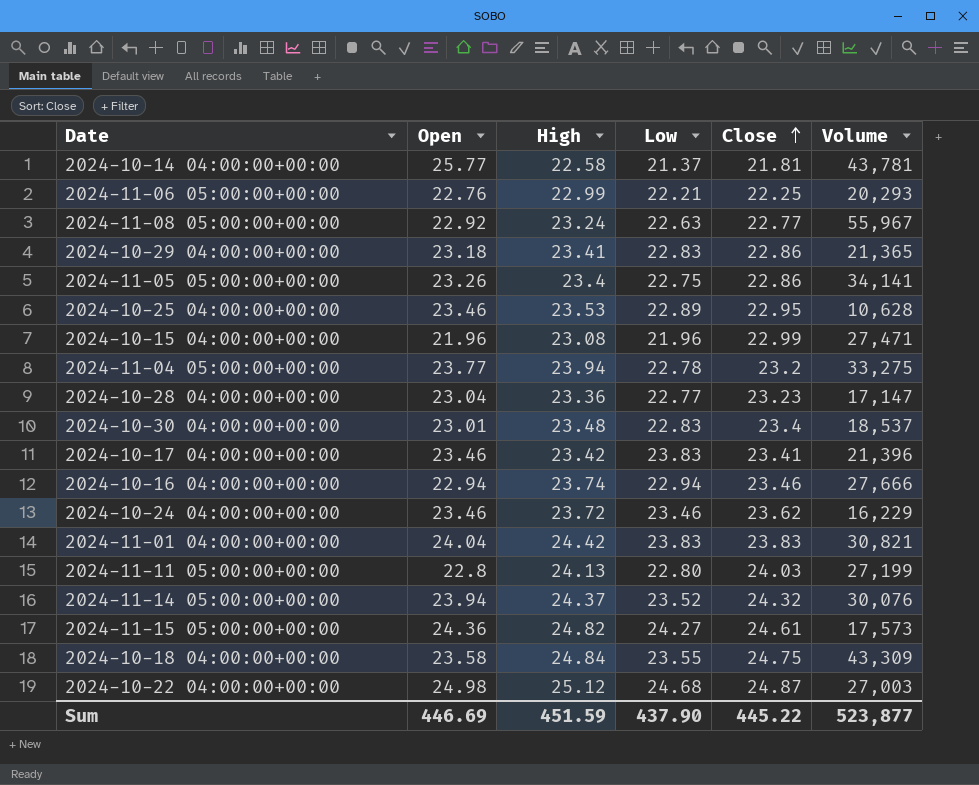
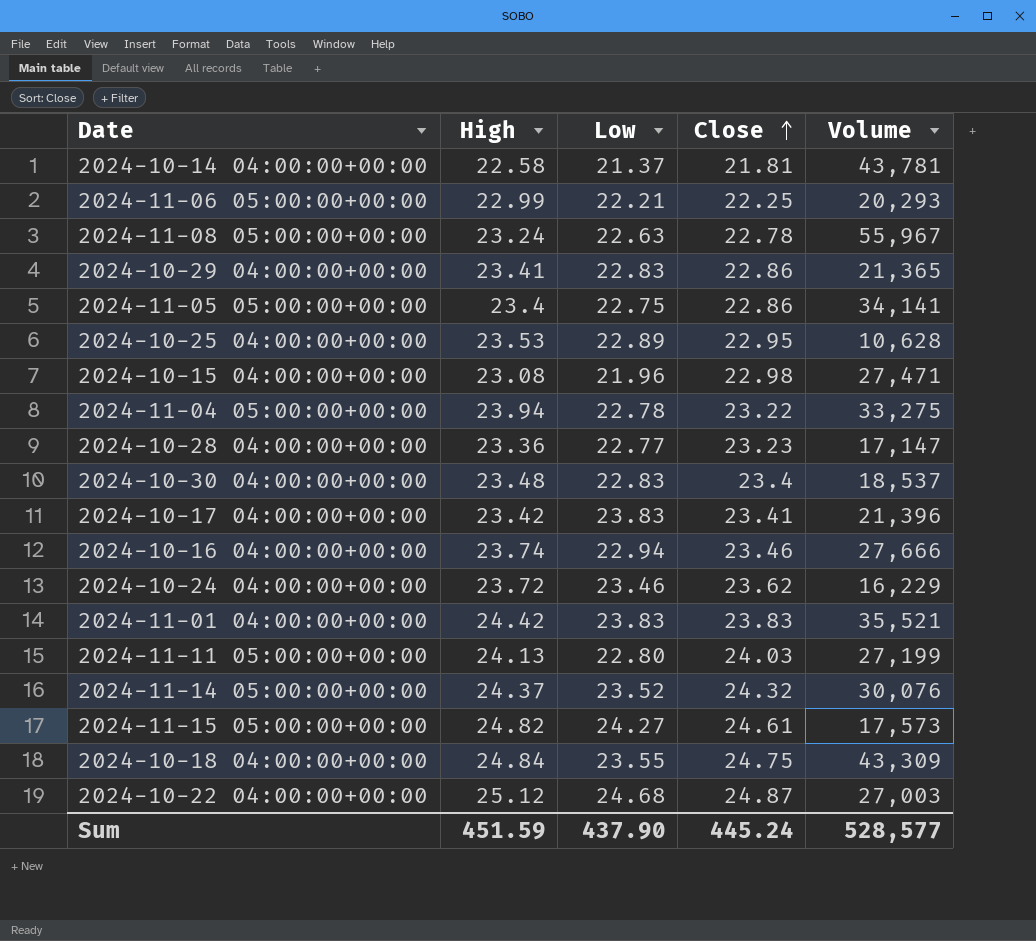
column Open | position: 2 -> none
2024-11-08 05:00:00+00:00 | Close: 22.77 -> 22.78
2024-10-15 04:00:00+00:00 | Close: 22.99 -> 22.98
2024-11-04 05:00:00+00:00 | Close: 23.2 -> 23.22
2024-11-01 04:00:00+00:00 | Volume: 30,821 -> 35,521
Sum | Close: 445.22 -> 445.24
Sum | Volume: 523,877 -> 528,577

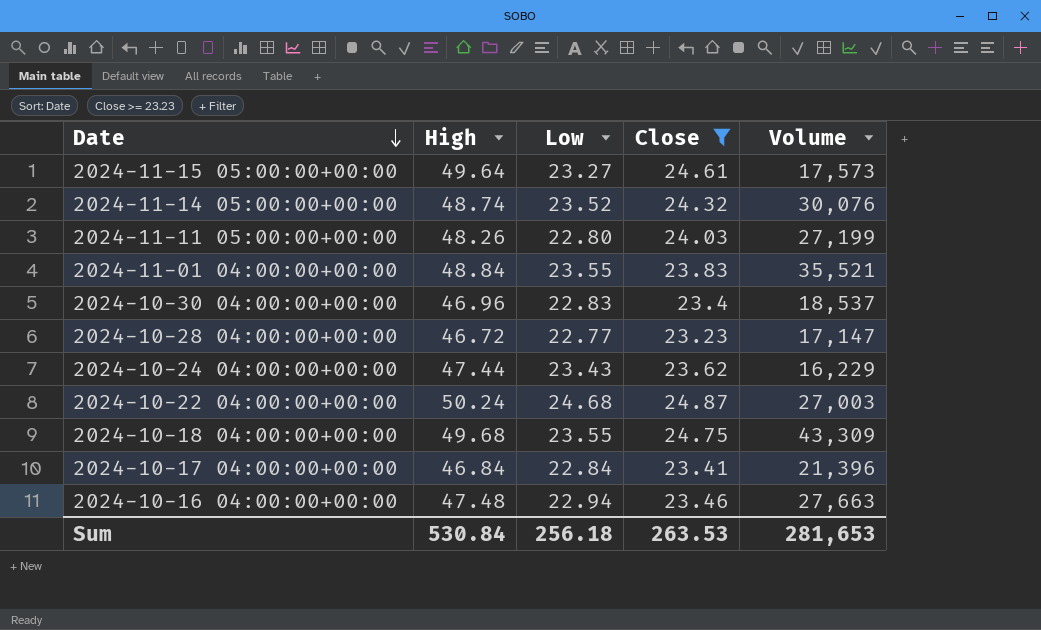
filter: none -> Close >= 23.23
row order: Close ascending -> Date descending
2024-11-15 05:00:00+00:00 | High: 24.82 -> 49.64
2024-11-15 05:00:00+00:00 | Low: 24.27 -> 23.27
2024-11-14 05:00:00+00:00 | High: 24.37 -> 48.74
2024-11-11 05:00:00+00:00 | High: 24.13 -> 48.26
2024-11-01 04:00:00+00:00 | High: 24.42 -> 48.84
2024-11-01 04:00:00+00:00 | Low: 23.83 -> 23.55
2024-10-30 04:00:00+00:00 | High: 23.48 -> 46.96
2024-10-28 04:00:00+00:00 | High: 23.36 -> 46.72
2024-10-24 04:00:00+00:00 | High: 23.72 -> 47.44
2024-10-24 04:00:00+00:00 | Low: 23.46 -> 23.43
2024-10-22 04:00:00+00:00 | High: 25.12 -> 50.24
2024-10-18 04:00:00+00:00 | High: 24.84 -> 49.68
2024-10-17 04:00:00+00:00 | High: 23.42 -> 46.84
2024-10-17 04:00:00+00:00 | Low: 23.83 -> 22.84
2024-10-16 04:00:00+00:00 | High: 23.74 -> 47.48
2024-10-16 04:00:00+00:00 | Volume: 27,666 -> 27,663
Sum | High: 451.59 -> 530.84
Sum | Low: 437.90 -> 256.18
Sum | Close: 445.24 -> 263.53
Sum | Volume: 528,577 -> 281,653

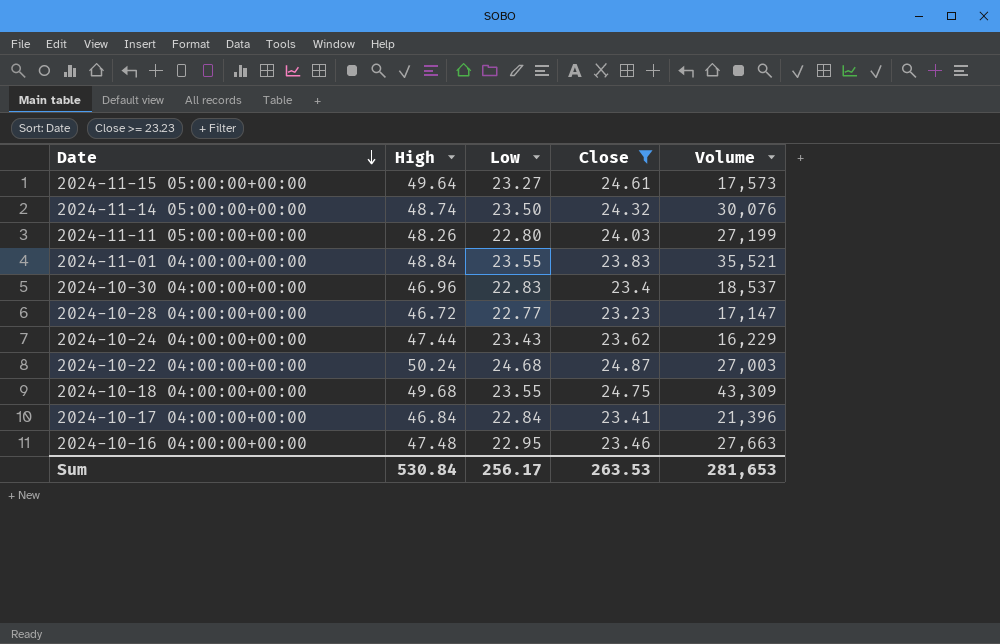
2024-11-14 05:00:00+00:00 | Low: 23.52 -> 23.50
2024-10-16 04:00:00+00:00 | Low: 22.94 -> 22.95
Sum | Low: 256.18 -> 256.17

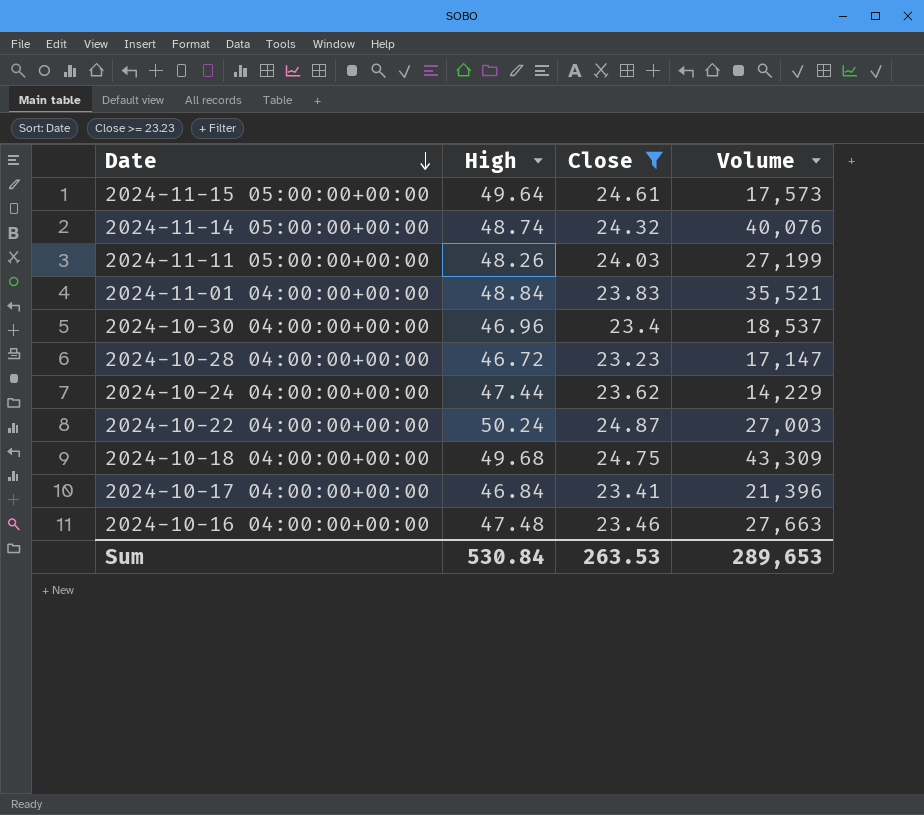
column Low | position: 3 -> none
2024-11-14 05:00:00+00:00 | Volume: 30,076 -> 40,076
2024-10-24 04:00:00+00:00 | Volume: 16,229 -> 14,229
Sum | Volume: 281,653 -> 289,653

